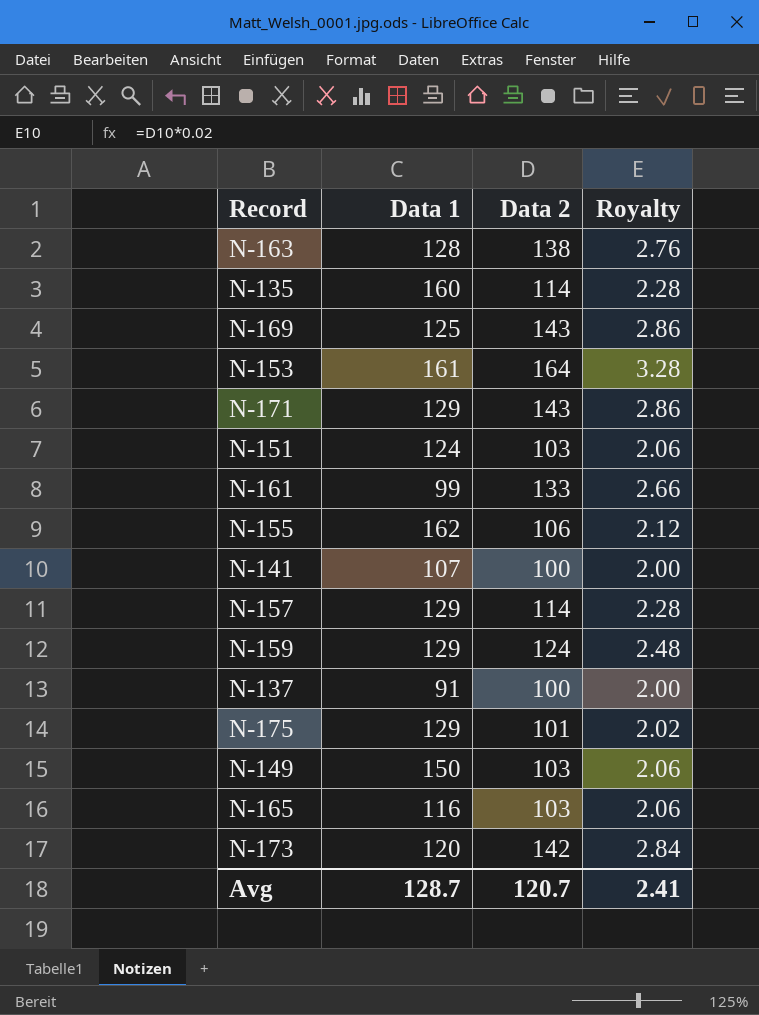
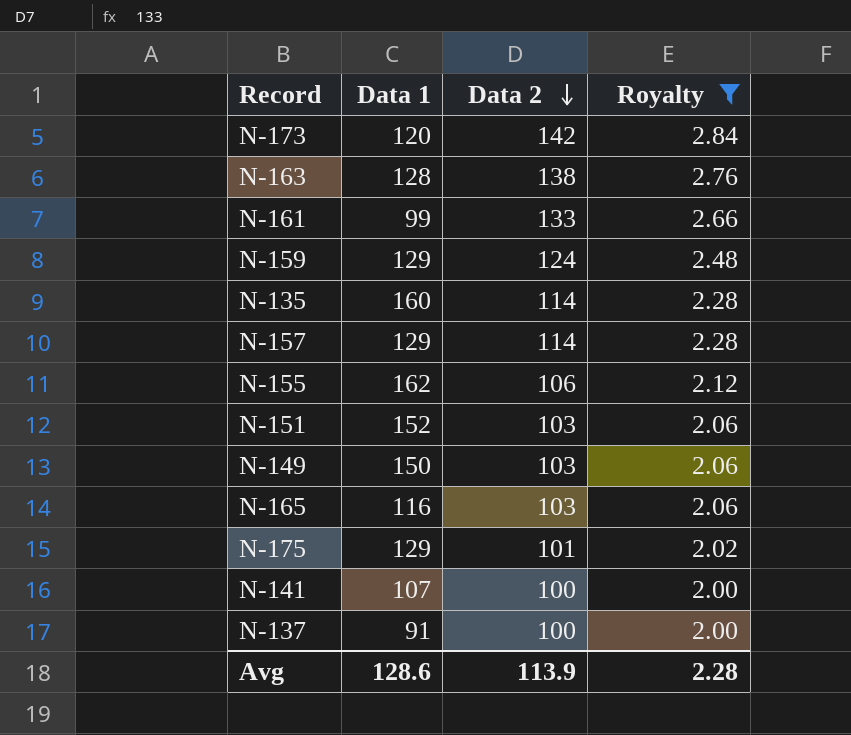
filter: none -> Royalty <= 2.84
row order: none -> Data 2 descending
N-151 | Data 1: 124 -> 152
Avg | Data 1: 128.7 -> 128.6
Avg | Data 2: 120.7 -> 113.9
Avg | Royalty: 2.41 -> 2.28

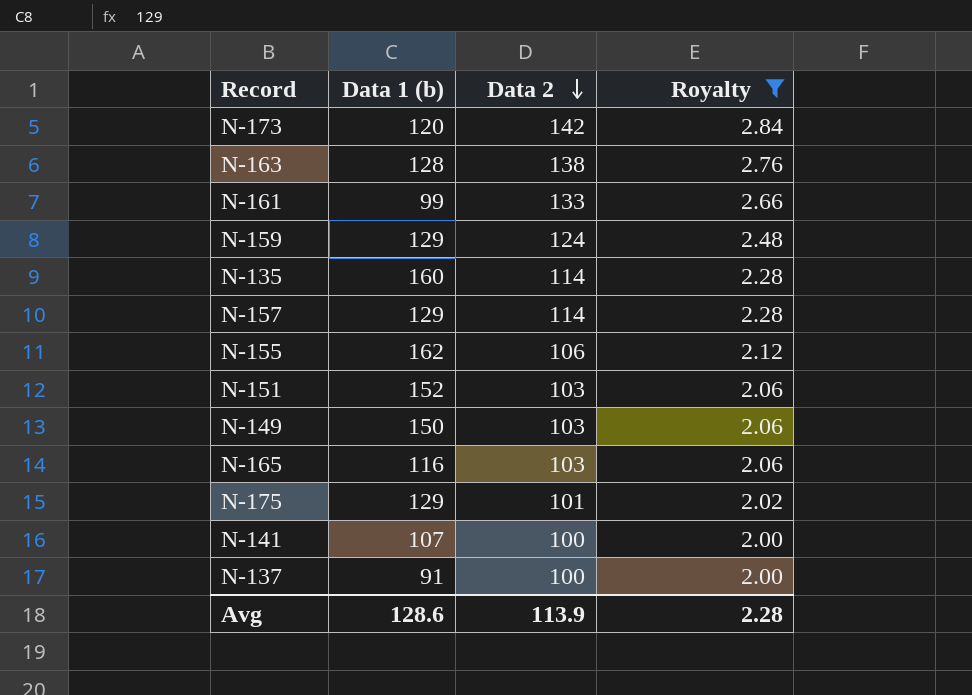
column name: Data 1 -> Data 1 (b)

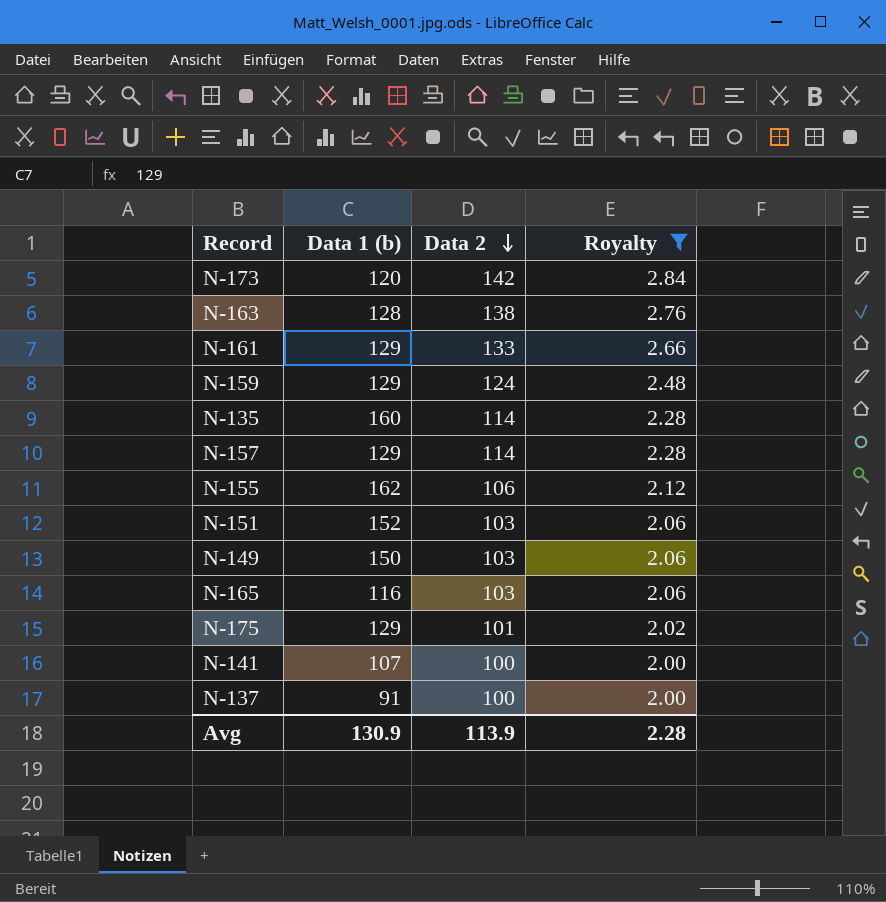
N-161 | Data 1 (b): 99 -> 129
Avg | Data 1 (b): 128.6 -> 130.9

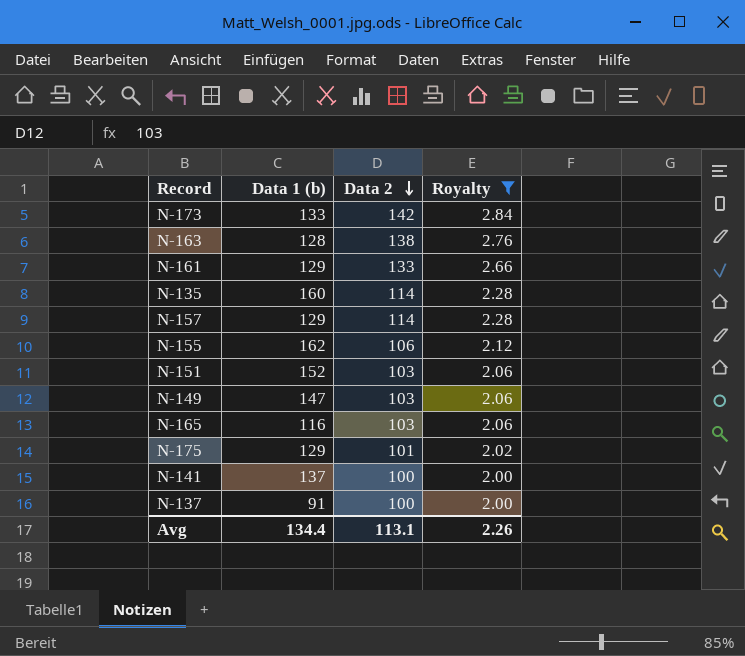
row N-159: 129 | 124 | 2.48 -> none
N-173 | Data 1 (b): 120 -> 133
N-149 | Data 1 (b): 150 -> 147
N-141 | Data 1 (b): 107 -> 137
Avg | Data 1 (b): 130.9 -> 134.4
Avg | Data 2: 113.9 -> 113.1
Avg | Royalty: 2.28 -> 2.26

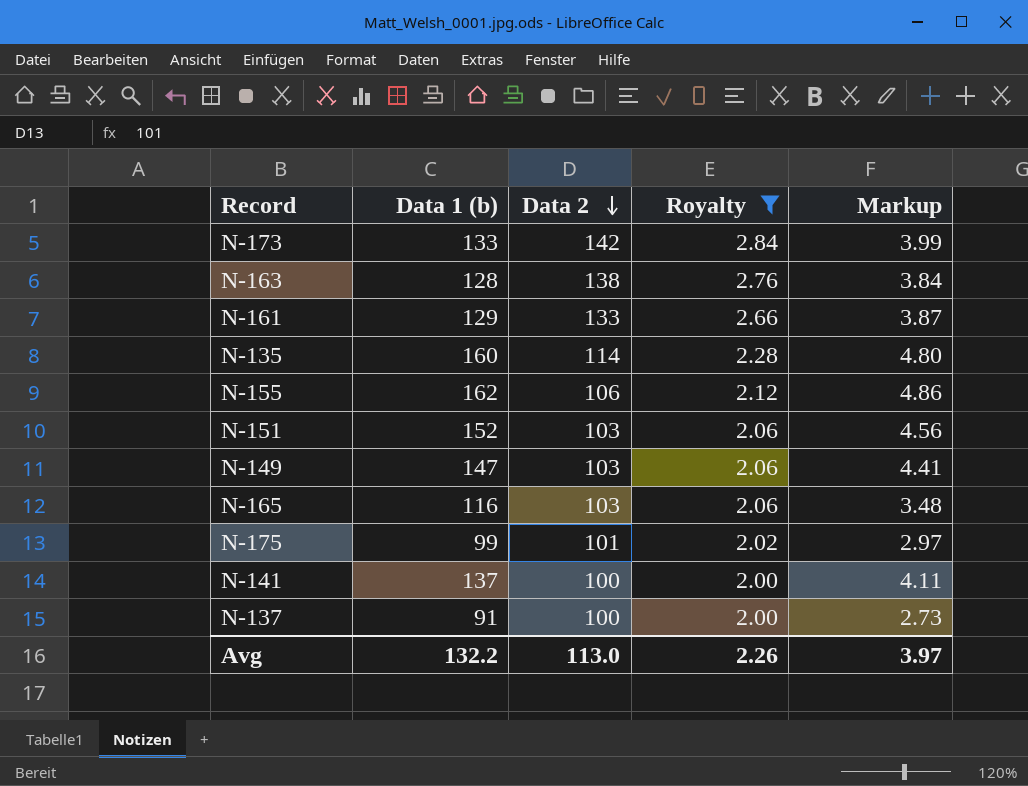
column Markup | formula: none -> [Data 1 (b)] * 0.03
row N-157: 129 | 114 | 2.28 -> none
N-175 | Data 1 (b): 129 -> 99
Avg | Data 1 (b): 134.4 -> 132.2
Avg | Data 2: 113.1 -> 113.0

